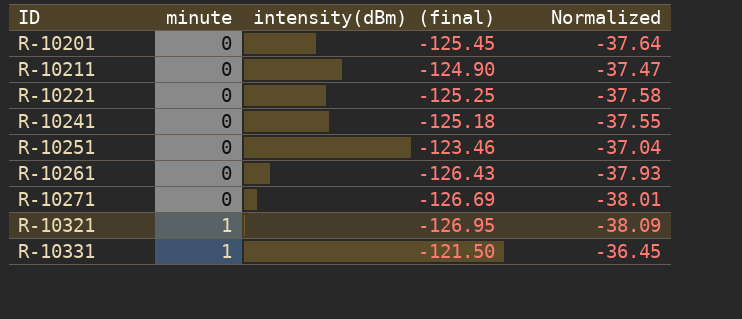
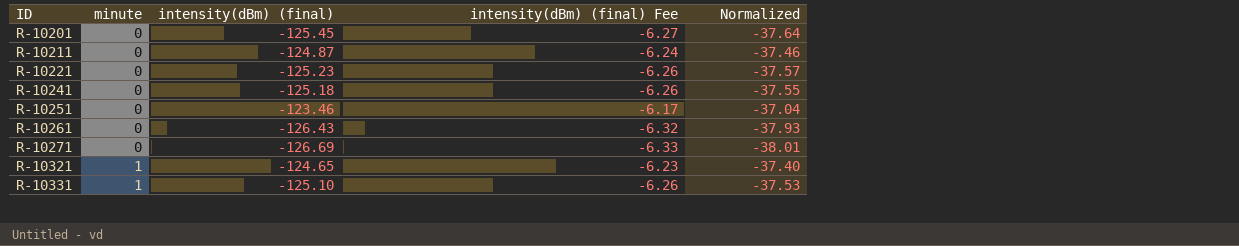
column intensity(dBm) (final) Fee | formula: none -> [intensity(dBm) (final)] * 0.05
R-10211 | intensity(dBm) (final): -124.90 -> -124.87
R-10211 | Normalized: -37.47 -> -37.46
R-10221 | intensity(dBm) (final): -125.25 -> -125.23
R-10221 | Normalized: -37.58 -> -37.57
R-10321 | intensity(dBm) (final): -126.95 -> -124.65
R-10321 | Normalized: -38.09 -> -37.40
R-10331 | intensity(dBm) (final): -121.50 -> -125.10
R-10331 | Normalized: -36.45 -> -37.53

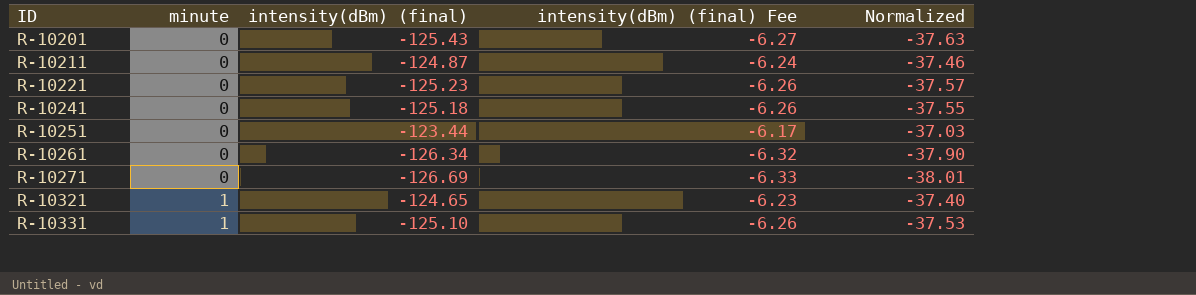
R-10201 | intensity(dBm) (final): -125.45 -> -125.43
R-10201 | Normalized: -37.64 -> -37.63
R-10251 | intensity(dBm) (final): -123.46 -> -123.44
R-10251 | Normalized: -37.04 -> -37.03
R-10261 | intensity(dBm) (final): -126.43 -> -126.34
R-10261 | Normalized: -37.93 -> -37.90

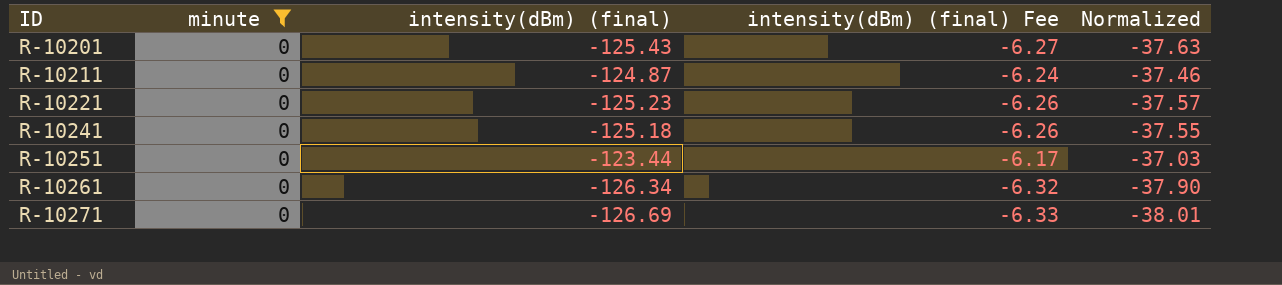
filter: none -> minute = 0

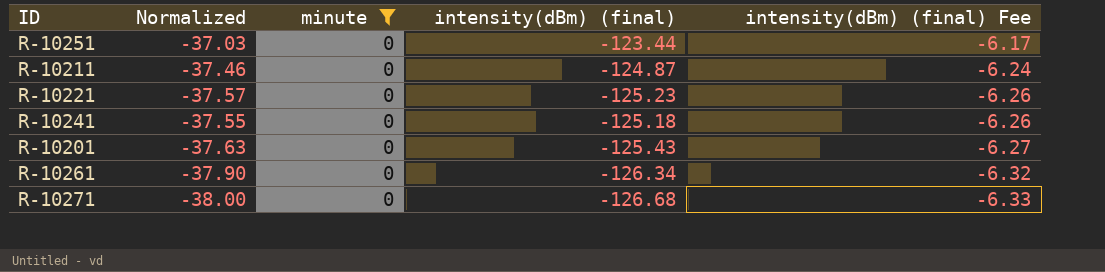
row order: ID ascending -> intensity(dBm) (final) Fee descending
column Normalized | position: 5 -> 2
R-10271 | Normalized: -38.01 -> -38.00
R-10271 | intensity(dBm) (final): -126.69 -> -126.68

